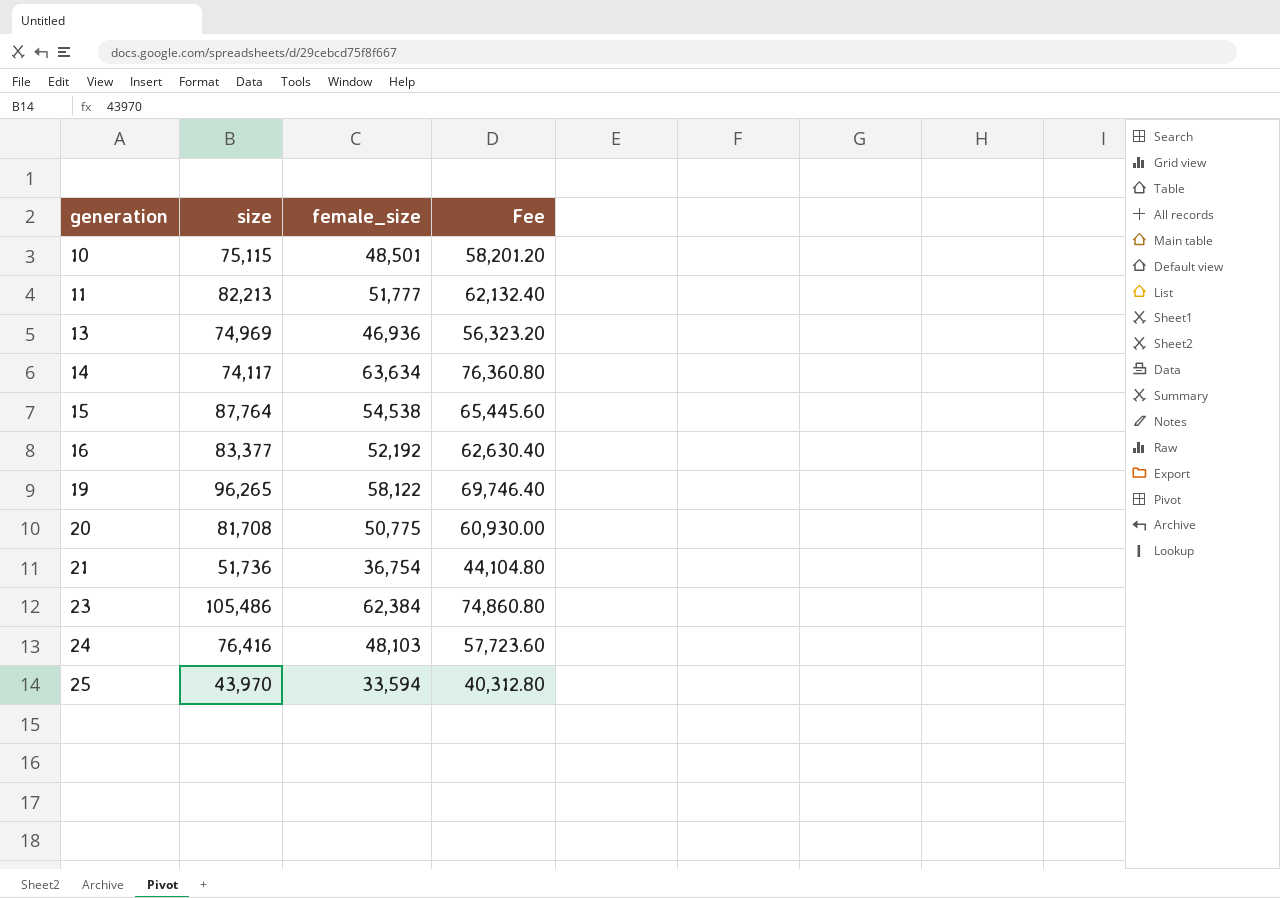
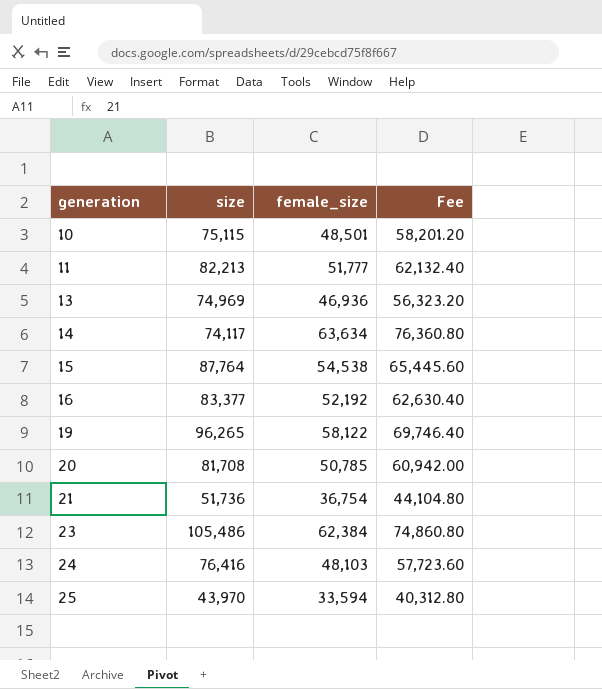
20 | female_size: 50,775 -> 50,785
20 | Fee: 60,930.00 -> 60,942.00

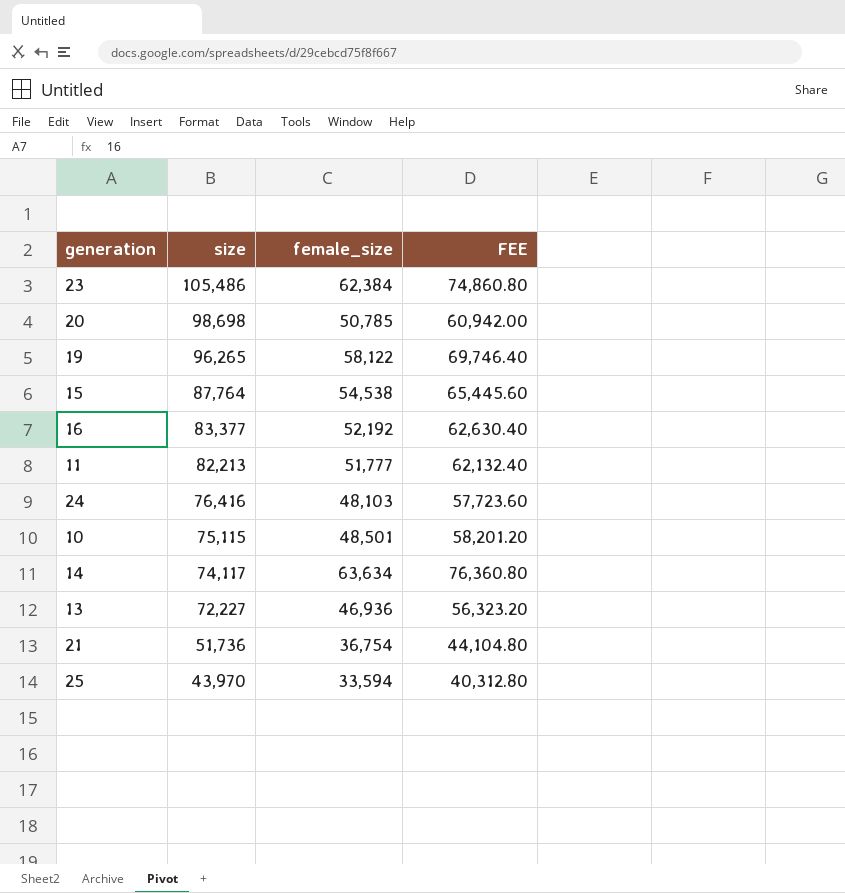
row order: generation ascending -> size descending
column name: Fee -> FEE
20 | size: 81,708 -> 98,698
13 | size: 74,969 -> 72,227

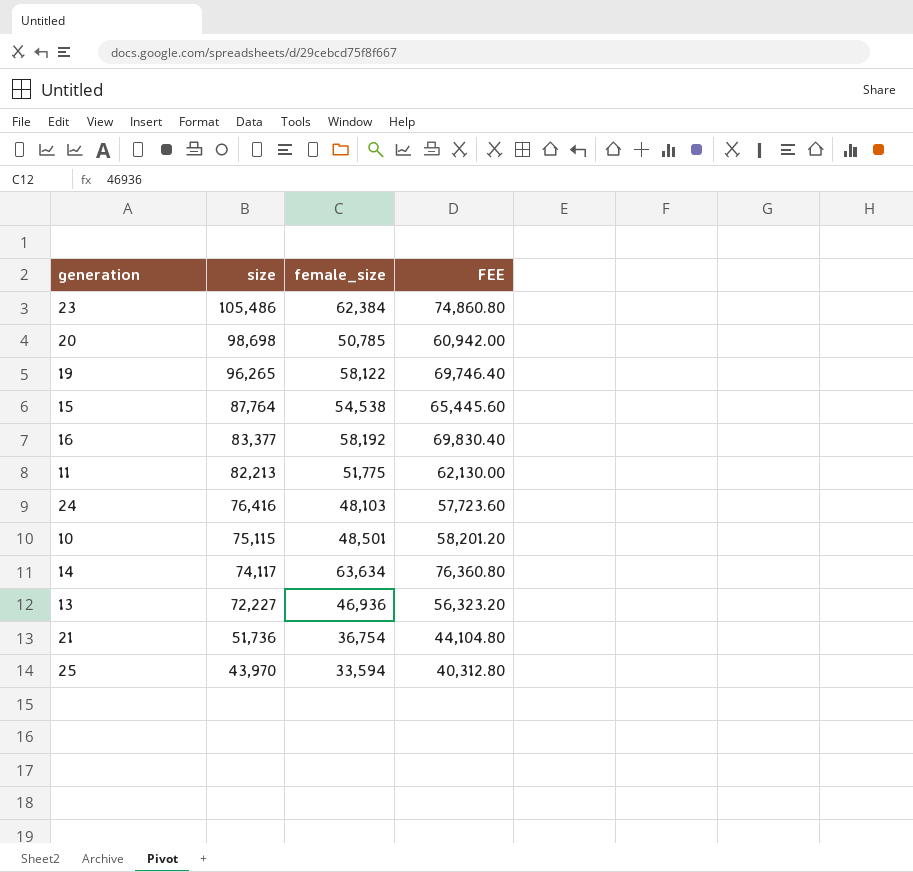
16 | female_size: 52,192 -> 58,192
16 | FEE: 62,630.40 -> 69,830.40
11 | female_size: 51,777 -> 51,775
11 | FEE: 62,132.40 -> 62,130.00

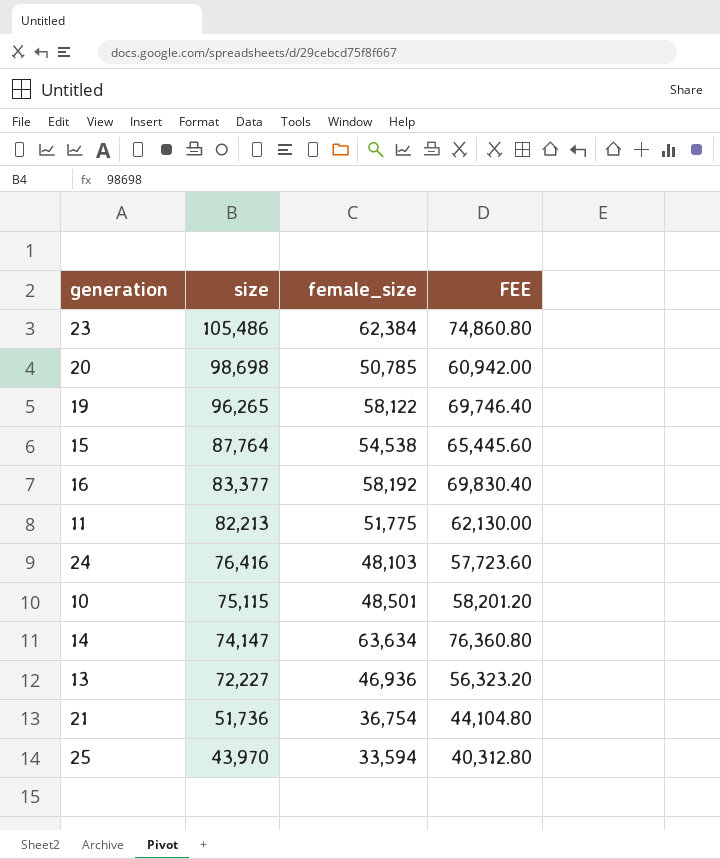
14 | size: 74,117 -> 74,147

